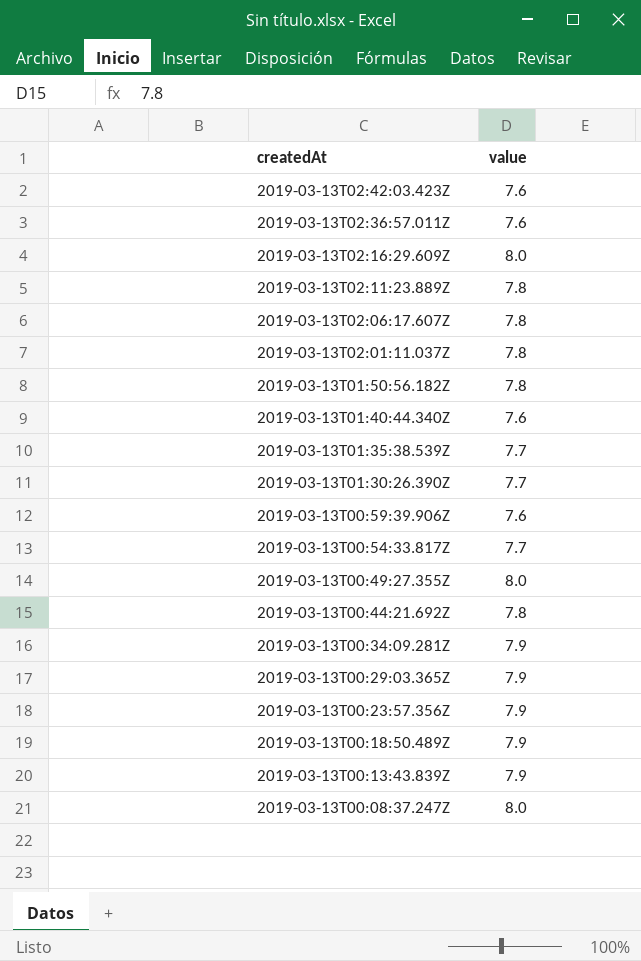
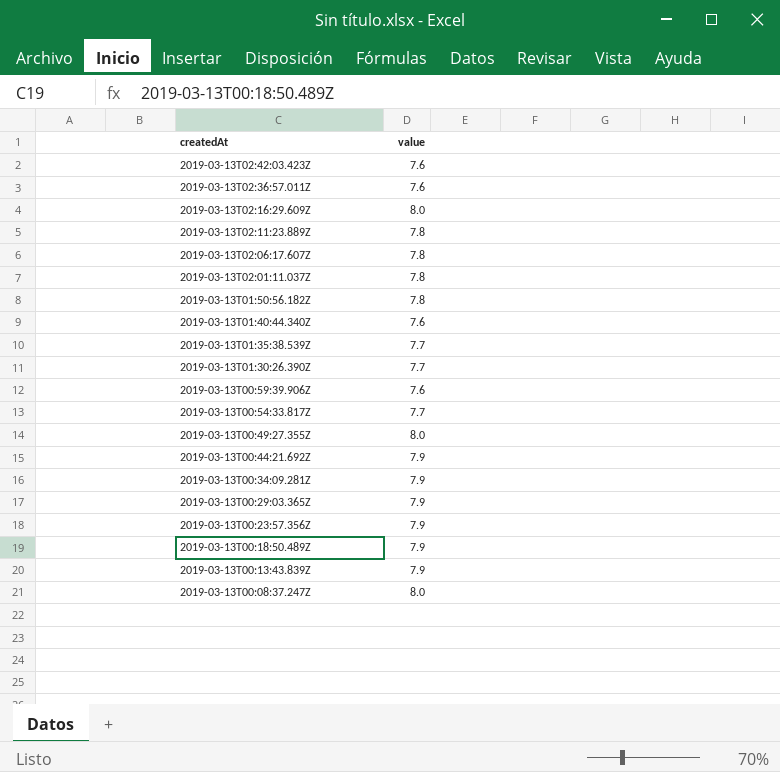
2019-03-13T00:44:21.692Z | value: 7.8 -> 7.9

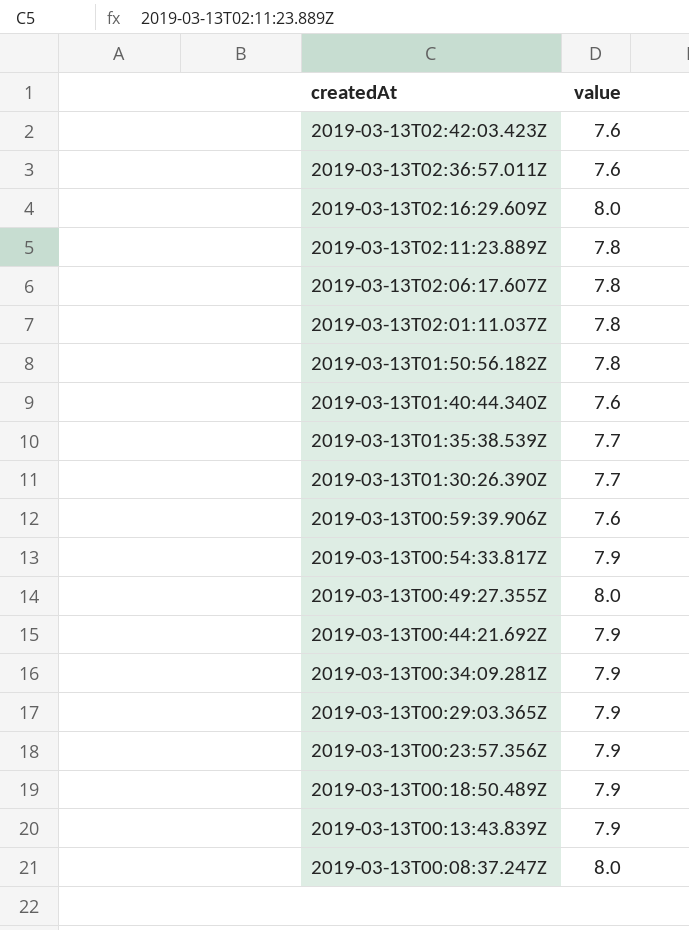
2019-03-13T00:54:33.817Z | value: 7.7 -> 7.9

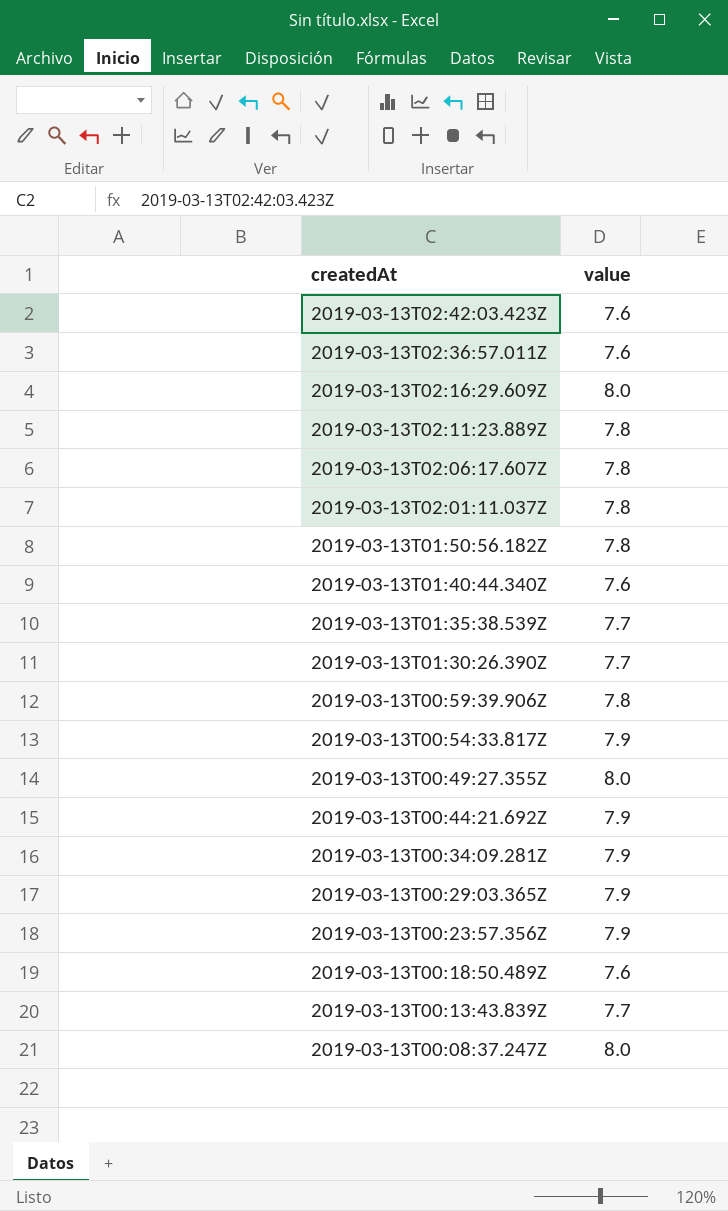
2019-03-13T00:59:39.906Z | value: 7.6 -> 7.8
2019-03-13T00:18:50.489Z | value: 7.9 -> 7.6
2019-03-13T00:13:43.839Z | value: 7.9 -> 7.7

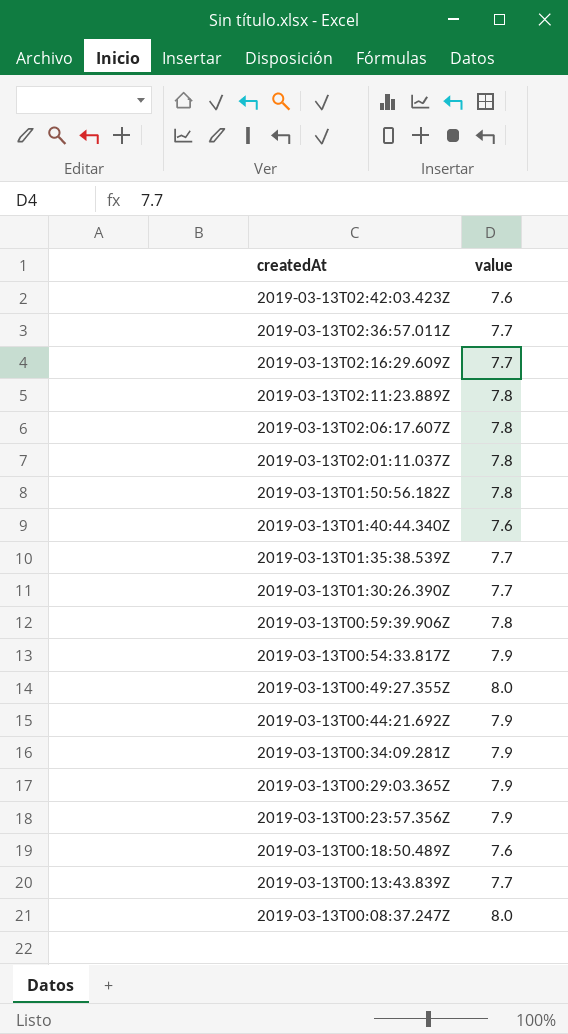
2019-03-13T02:36:57.011Z | value: 7.6 -> 7.7
2019-03-13T02:16:29.609Z | value: 8.0 -> 7.7

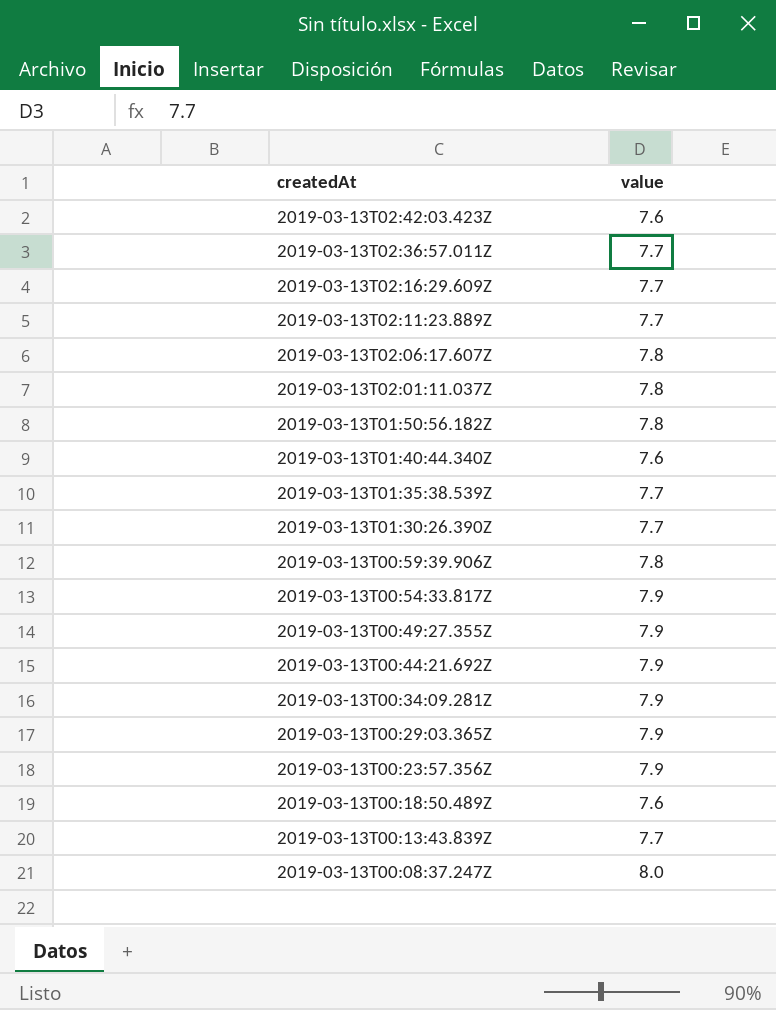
2019-03-13T02:11:23.889Z | value: 7.8 -> 7.7
2019-03-13T00:49:27.355Z | value: 8.0 -> 7.9

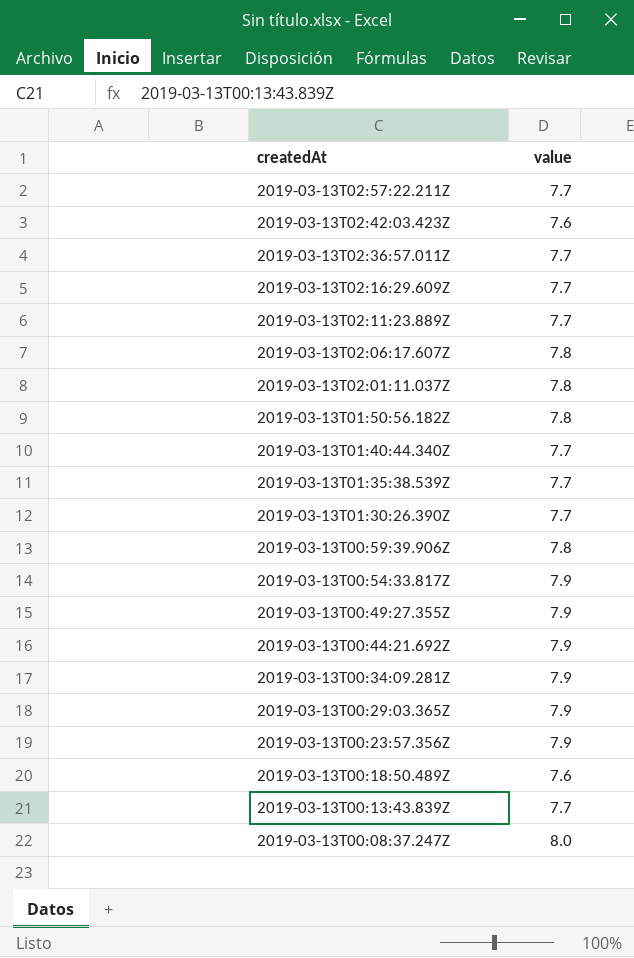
row 2019-03-13T02:57:22.211Z: none -> 7.7
2019-03-13T01:40:44.340Z | value: 7.6 -> 7.7

